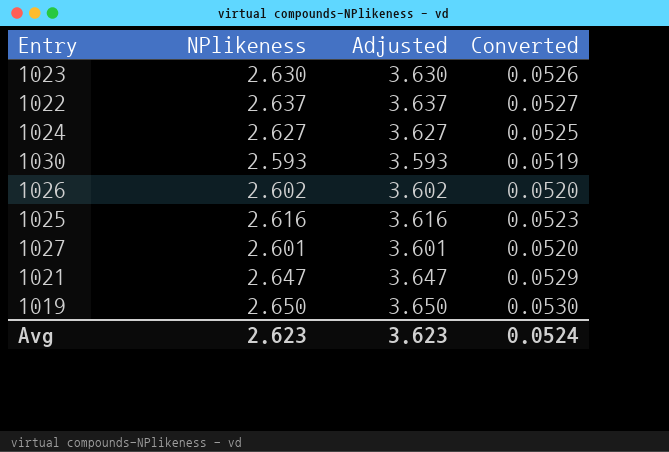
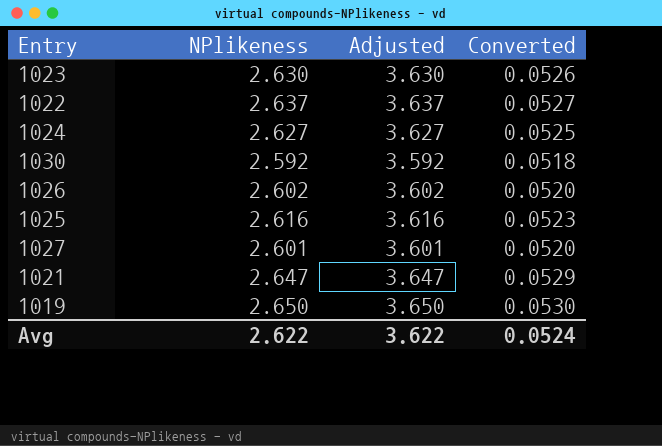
1030 | NPlikeness: 2.593 -> 2.592
1030 | Adjusted: 3.593 -> 3.592
1030 | Converted: 0.0519 -> 0.0518
Avg | NPlikeness: 2.623 -> 2.622
Avg | Adjusted: 3.623 -> 3.622

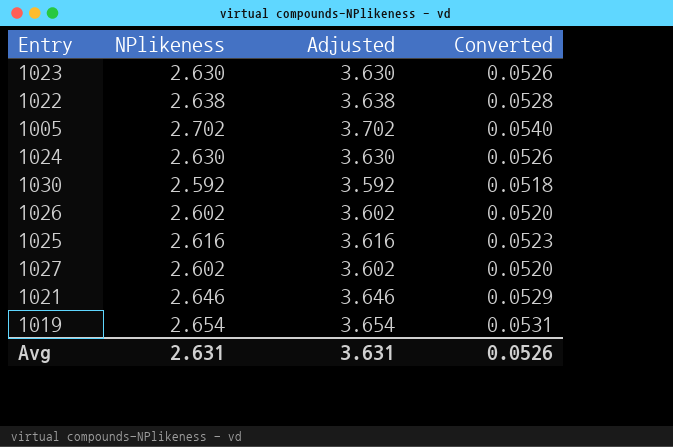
1022 | NPlikeness: 2.637 -> 2.638
1022 | Adjusted: 3.637 -> 3.638
1022 | Converted: 0.0527 -> 0.0528
row 1005: none -> 2.702 | 3.702 | 0.0540
1024 | NPlikeness: 2.627 -> 2.630
1024 | Adjusted: 3.627 -> 3.630
1024 | Converted: 0.0525 -> 0.0526
1027 | NPlikeness: 2.601 -> 2.602
1027 | Adjusted: 3.601 -> 3.602
1021 | NPlikeness: 2.647 -> 2.646
1021 | Adjusted: 3.647 -> 3.646
1019 | NPlikeness: 2.650 -> 2.654
1019 | Adjusted: 3.650 -> 3.654
1019 | Converted: 0.0530 -> 0.0531
Avg | NPlikeness: 2.622 -> 2.631
Avg | Adjusted: 3.622 -> 3.631
Avg | Converted: 0.0524 -> 0.0526

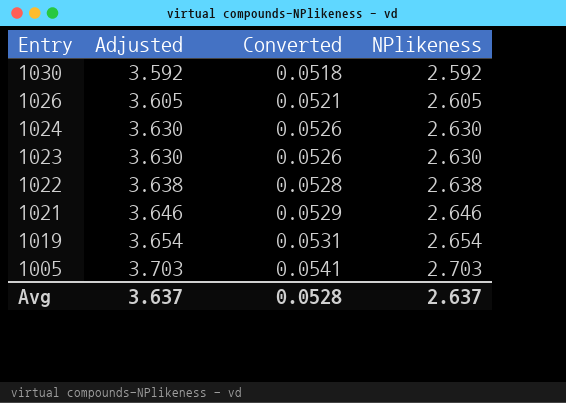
row order: none -> Entry descending
column NPlikeness | position: 2 -> 4
row 1025: 2.616 | 3.616 | 0.0523 -> none
row 1027: 2.602 | 3.602 | 0.0520 -> none
1026 | Adjusted: 3.602 -> 3.605
1026 | Converted: 0.0520 -> 0.0521
1026 | NPlikeness: 2.602 -> 2.605
1005 | Adjusted: 3.702 -> 3.703
1005 | Converted: 0.0540 -> 0.0541
1005 | NPlikeness: 2.702 -> 2.703
Avg | Adjusted: 3.631 -> 3.637
Avg | Converted: 0.0526 -> 0.0528
Avg | NPlikeness: 2.631 -> 2.637

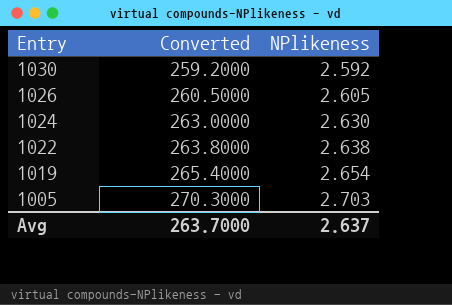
column Adjusted | formula: [NPlikeness] + 1 -> none
column Converted | formula: [NPlikeness] * 0.02 -> [NPlikeness] * 100
row 1023: 3.630 | 0.0526 | 2.630 -> none
row 1021: 3.646 | 0.0529 | 2.646 -> none
Avg | Converted: 0.0528 -> 263.7000

